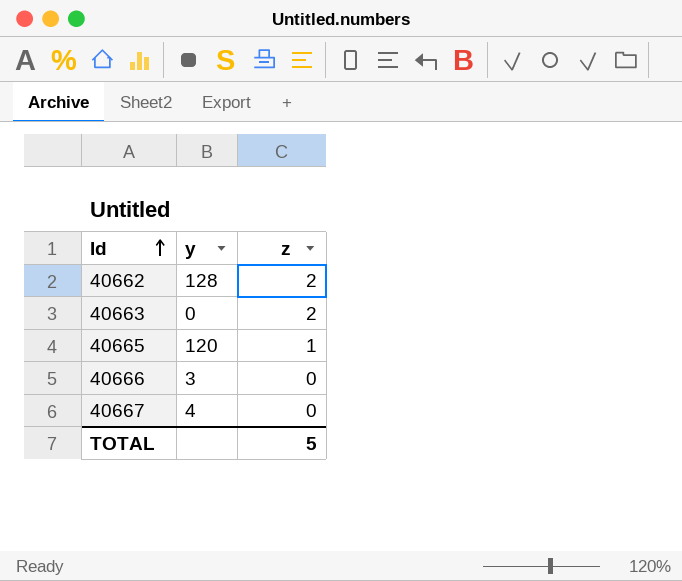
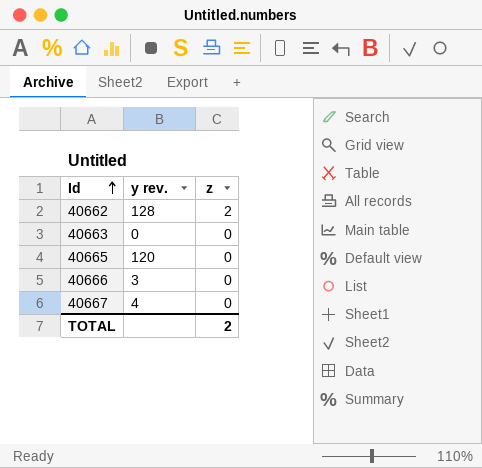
column name: y -> y rev.
40663 | z: 2 -> 0
40665 | z: 1 -> 0
TOTAL | z: 5 -> 2

